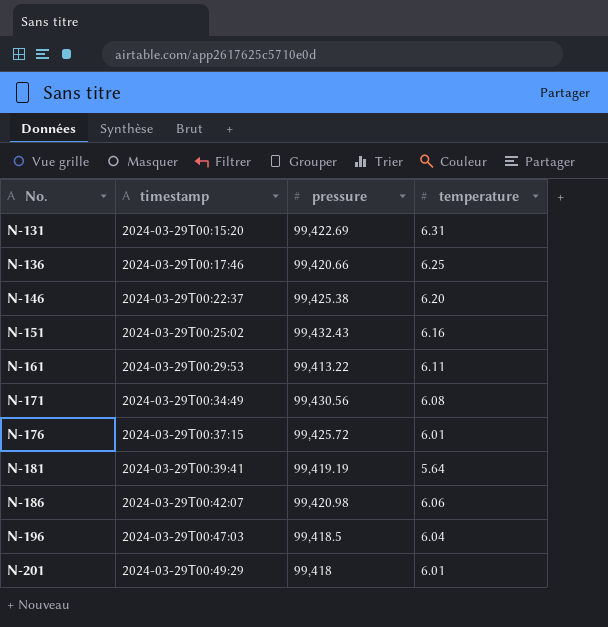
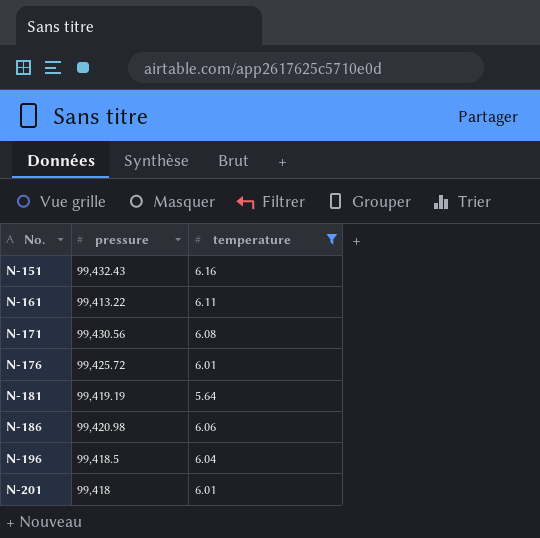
filter: none -> temperature <= 6.16
column timestamp | position: 2 -> none

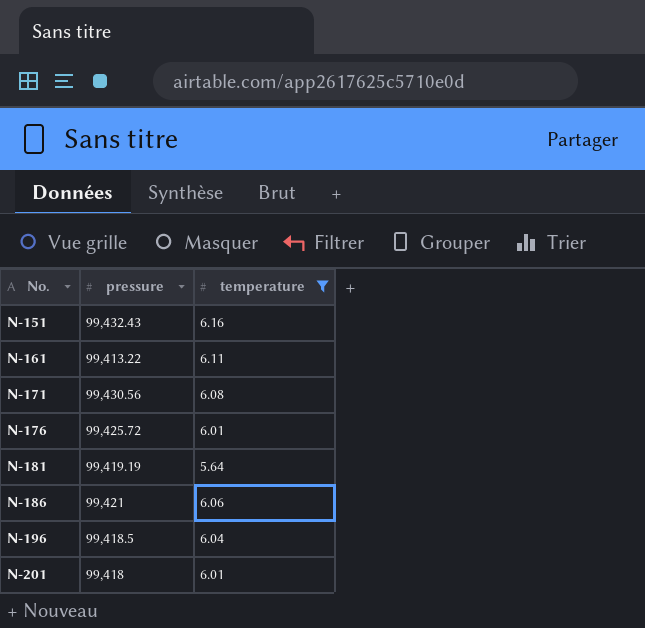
N-186 | pressure: 99,420.98 -> 99,421

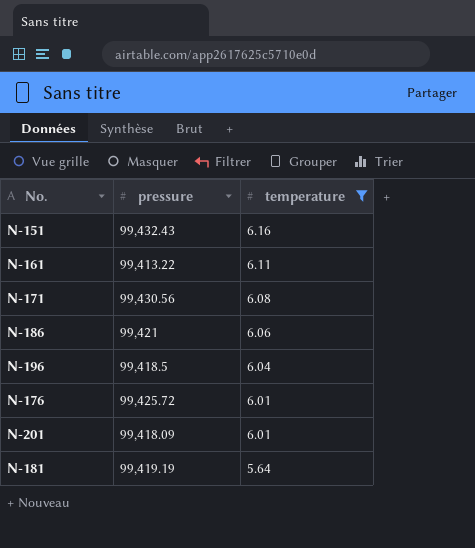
row order: No. ascending -> temperature descending
N-201 | pressure: 99,418 -> 99,418.09

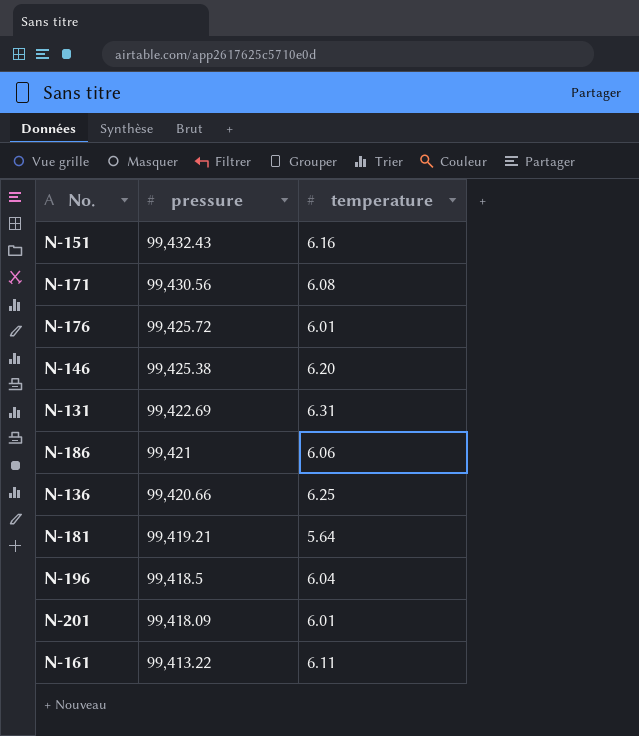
filter: temperature <= 6.16 -> none
row order: temperature descending -> pressure descending
N-181 | pressure: 99,419.19 -> 99,419.21

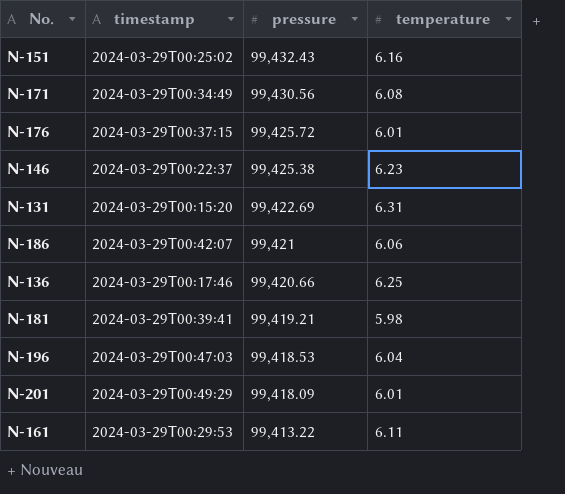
column timestamp | position: none -> 2
N-146 | temperature: 6.20 -> 6.23
N-181 | temperature: 5.64 -> 5.98
N-196 | pressure: 99,418.5 -> 99,418.53

